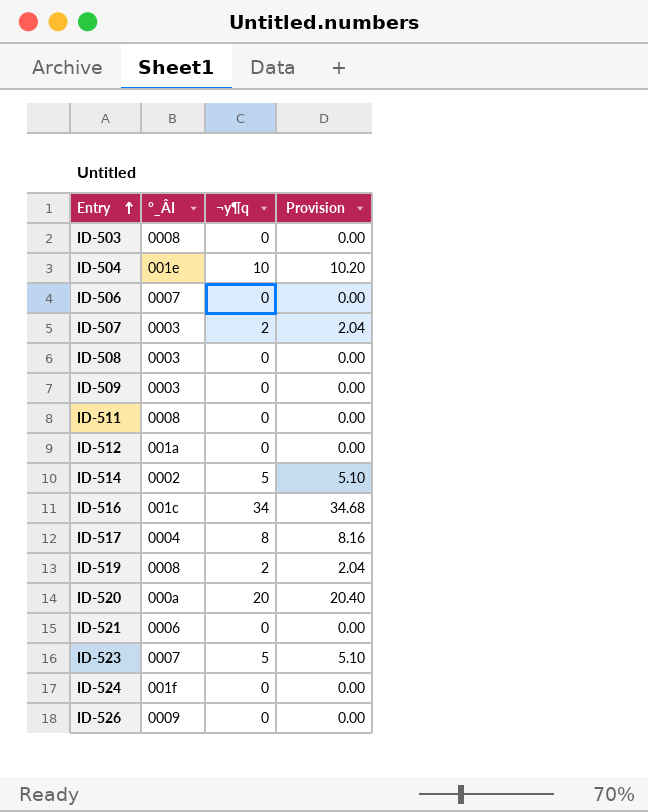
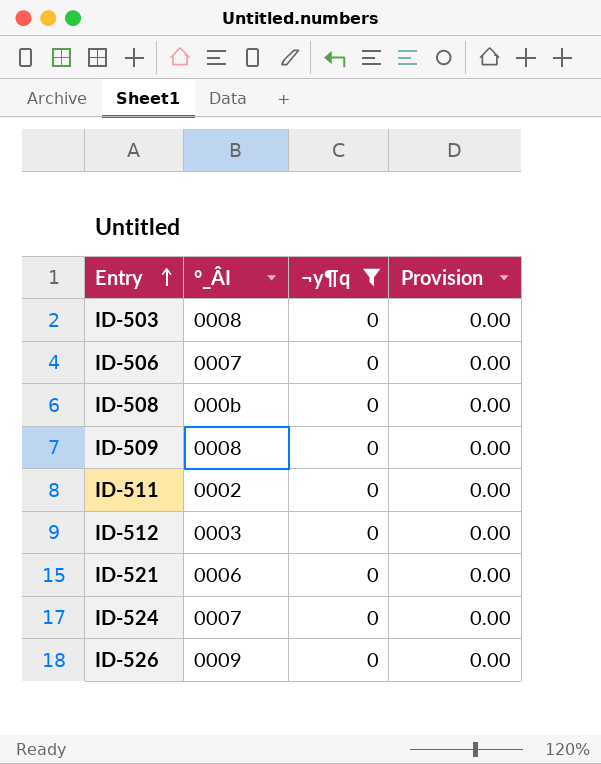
filter: none -> ¬y¶q = 0
ID-508 | °_ÂI: 0003 -> 000b
ID-509 | °_ÂI: 0003 -> 0008
ID-511 | °_ÂI: 0008 -> 0002
ID-512 | °_ÂI: 001a -> 0003
ID-524 | °_ÂI: 001f -> 0007

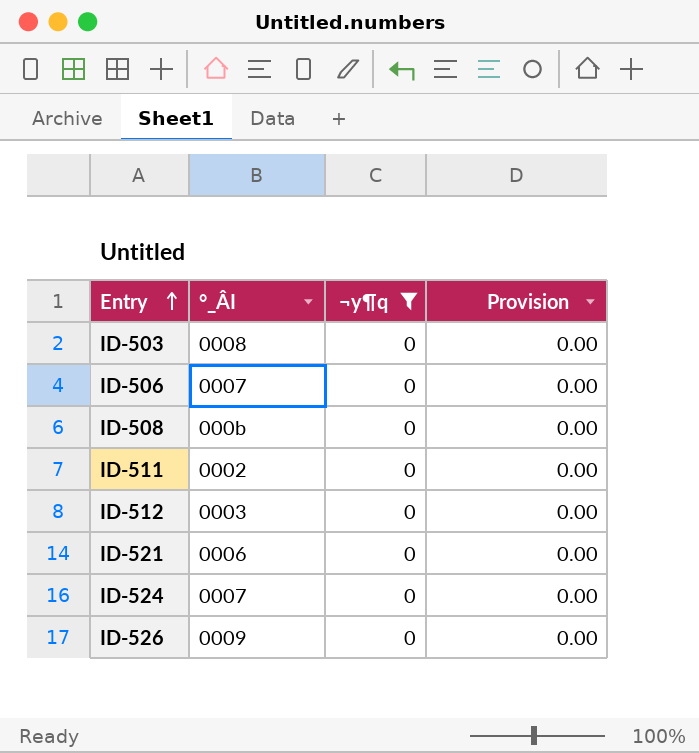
row ID-509: 0008 | 0 | 0.00 -> none

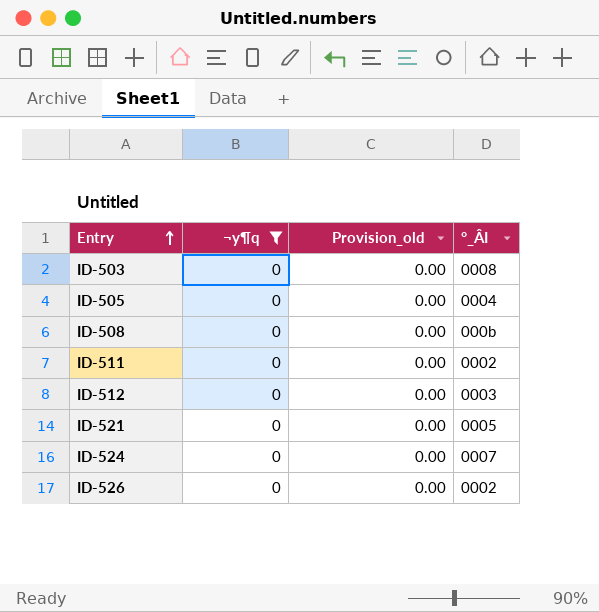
column name: Provision -> Provision_old
column °_ÂI | position: 2 -> 4
row ID-506: 0007 | 0 | 0.00 -> none
row ID-505: none -> 0 | 0.00 | 0004
ID-521 | °_ÂI: 0006 -> 0005
ID-526 | °_ÂI: 0009 -> 0002

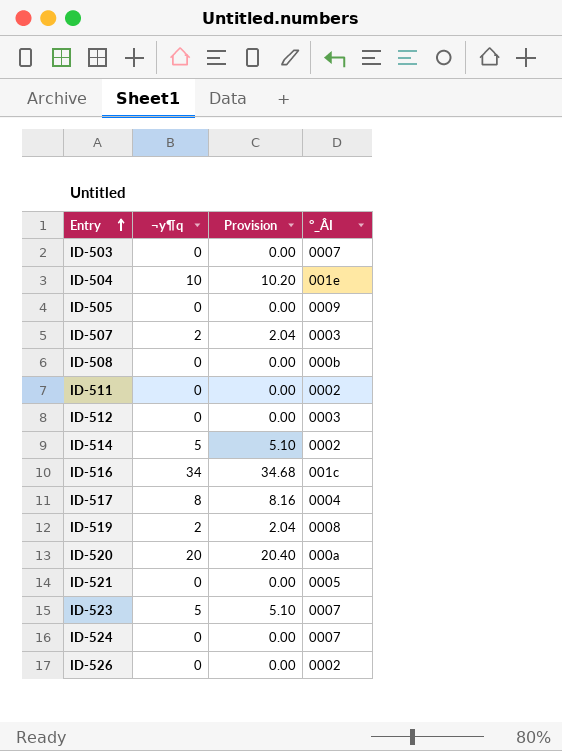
filter: ¬y¶q = 0 -> none
column name: Provision_old -> Provision
ID-503 | °_ÂI: 0008 -> 0007
ID-505 | °_ÂI: 0004 -> 0009

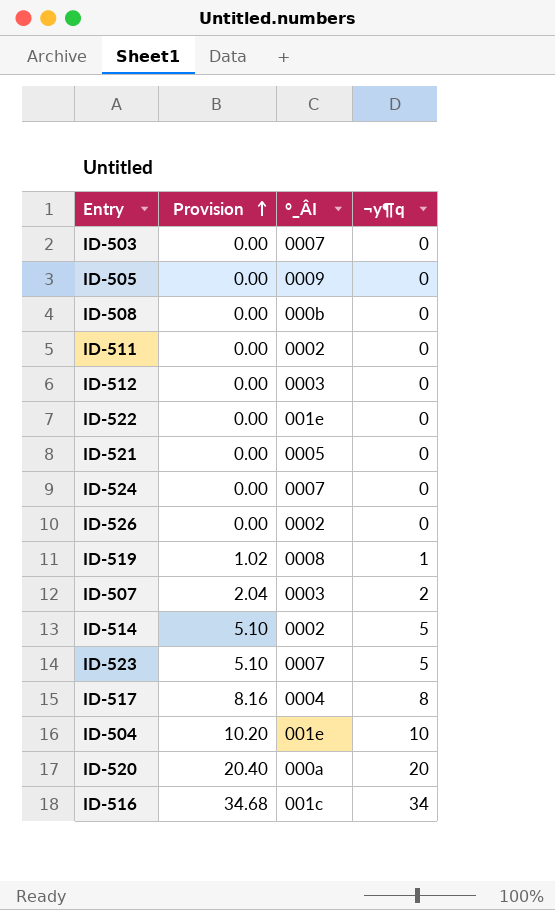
row order: Entry ascending -> Provision ascending
column ¬y¶q | position: 2 -> 4
row ID-522: none -> 0.00 | 001e | 0
ID-519 | Provision: 2.04 -> 1.02
ID-519 | ¬y¶q: 2 -> 1

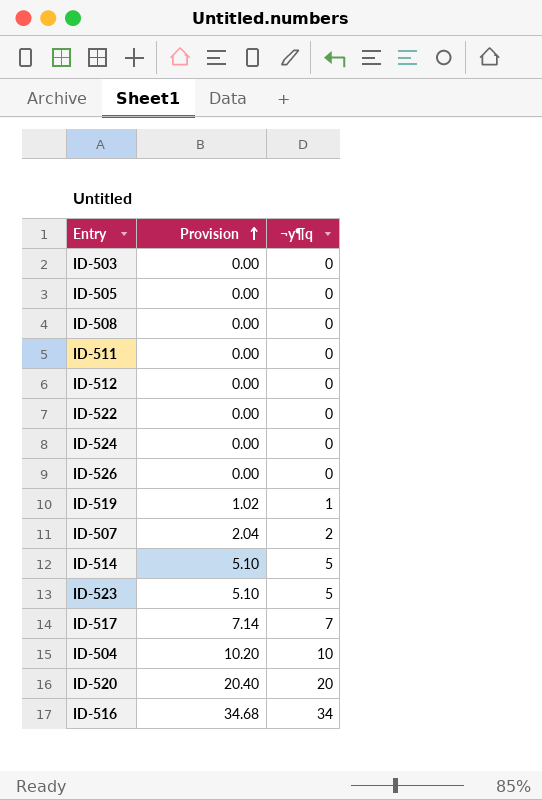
column °_ÂI | position: 3 -> none
row ID-521: 0.00 | 0005 | 0 -> none
ID-517 | Provision: 8.16 -> 7.14
ID-517 | ¬y¶q: 8 -> 7

